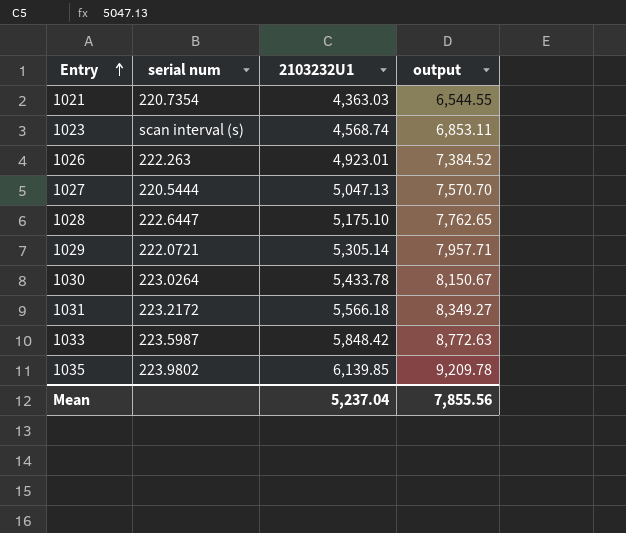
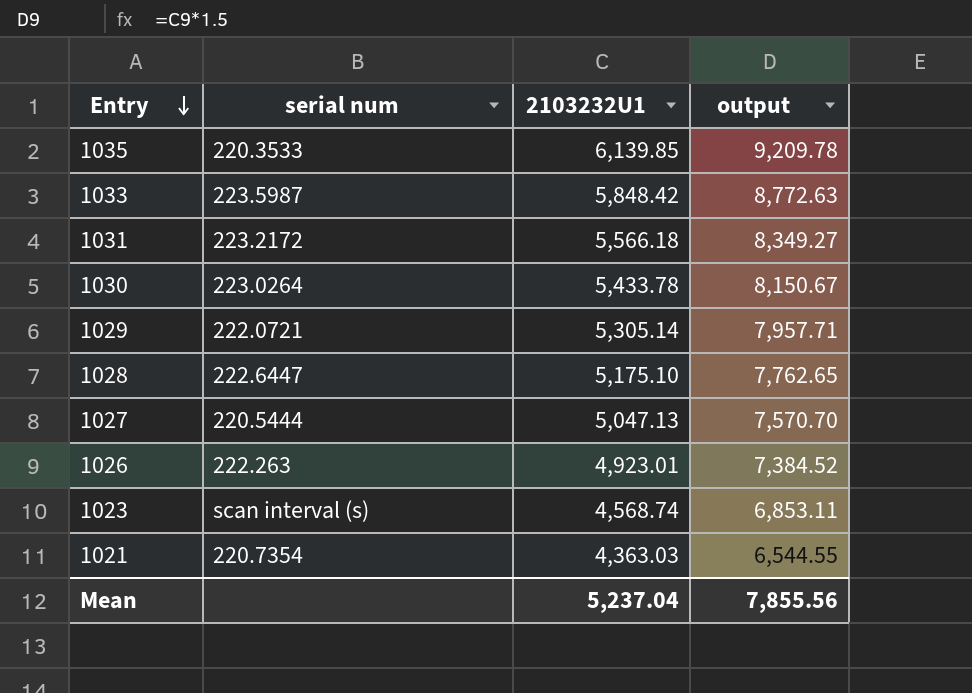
row order: Entry ascending -> Entry descending
1035 | serial num: 223.9802 -> 220.3533

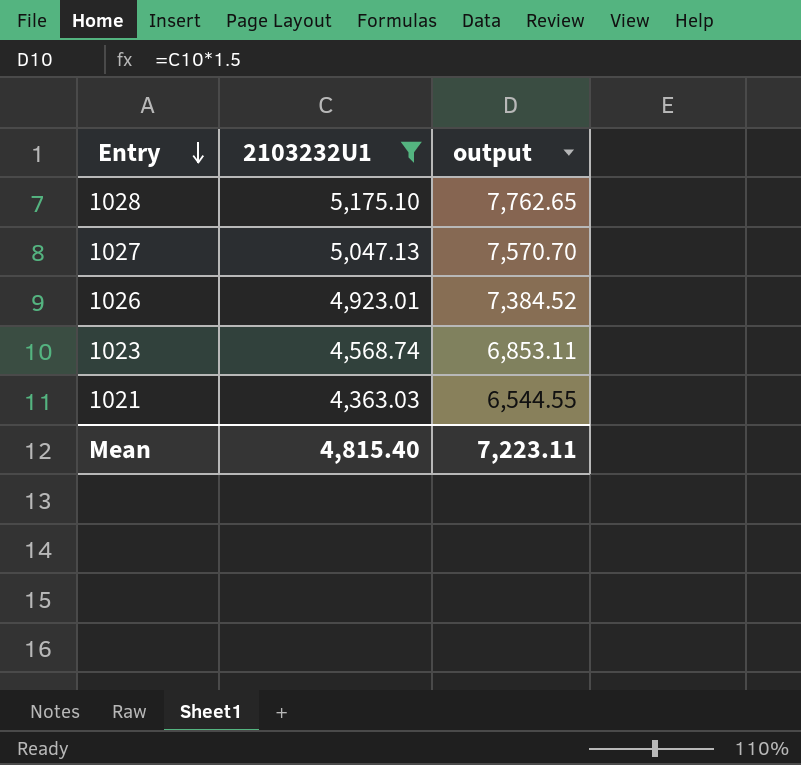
filter: none -> 2103232U1 <= 5,175.10
column serial num | position: 2 -> none
Mean | 2103232U1: 5,237.04 -> 4,815.40
Mean | output: 7,855.56 -> 7,223.11

